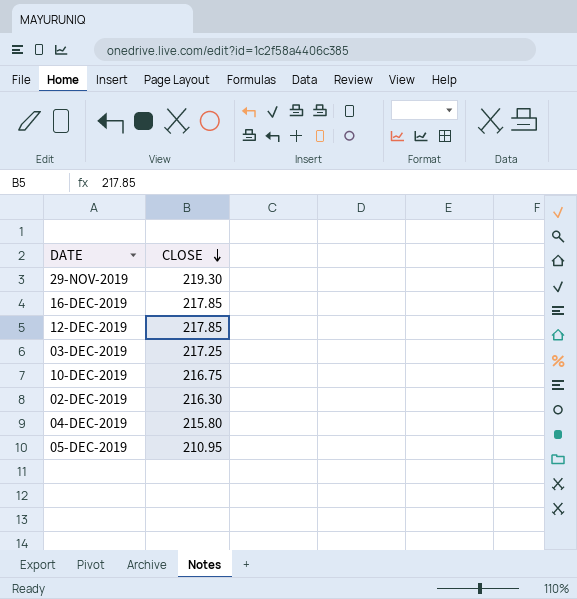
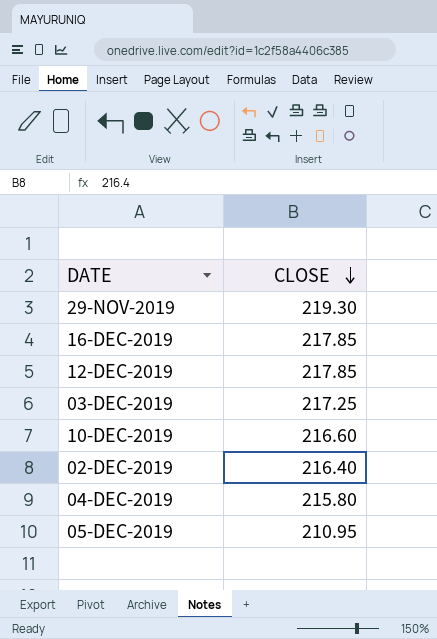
10-DEC-2019 | CLOSE: 216.75 -> 216.60
02-DEC-2019 | CLOSE: 216.30 -> 216.40

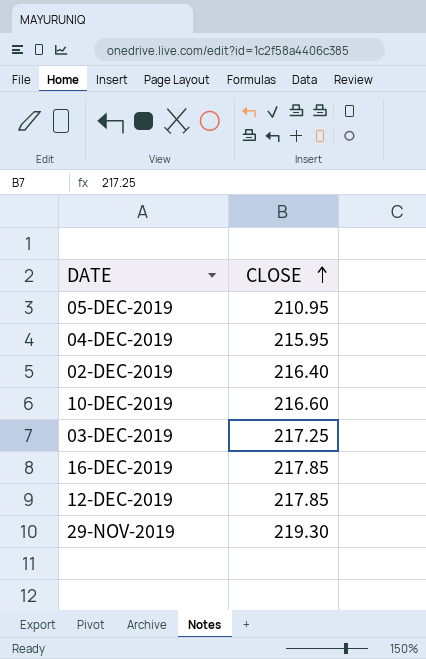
row order: CLOSE descending -> CLOSE ascending
04-DEC-2019 | CLOSE: 215.80 -> 215.95

